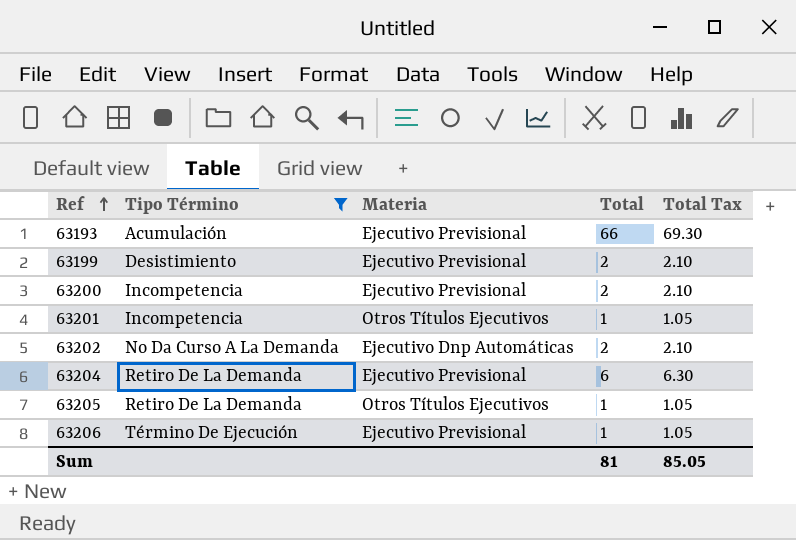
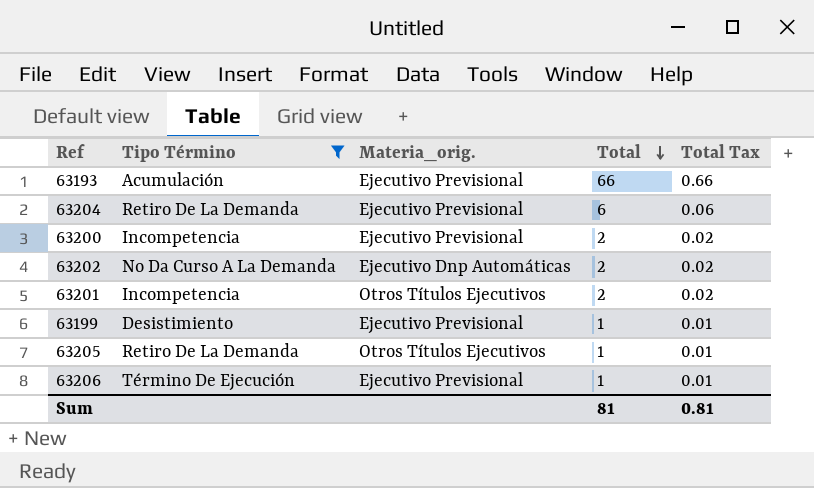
row order: Ref ascending -> Total descending
column name: Materia -> Materia_orig.
column Total Tax | formula: [Total] * 1.05 -> [Total] * 0.01
63201 | Total: 1 -> 2
63199 | Total: 2 -> 1
Sum | Total Tax: 85.05 -> 0.81

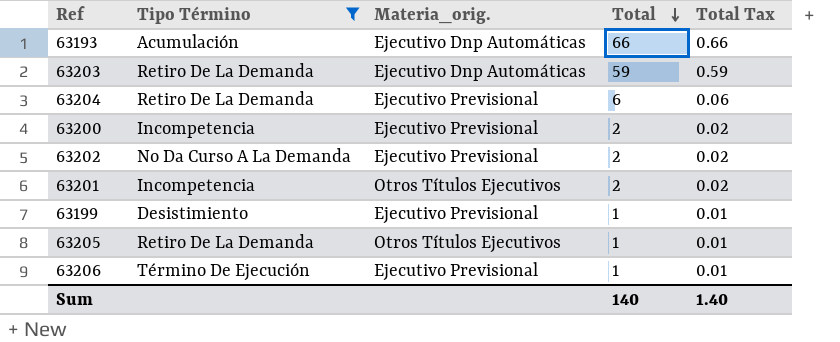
63193 | Materia_orig.: Ejecutivo Previsional -> Ejecutivo Dnp Automáticas
row 63203: none -> Retiro De La Demanda | Ejecutivo Dnp Automáticas | 59 | 0.59
63202 | Materia_orig.: Ejecutivo Dnp Automáticas -> Ejecutivo Previsional
Sum | Total: 81 -> 140
Sum | Total Tax: 0.81 -> 1.40

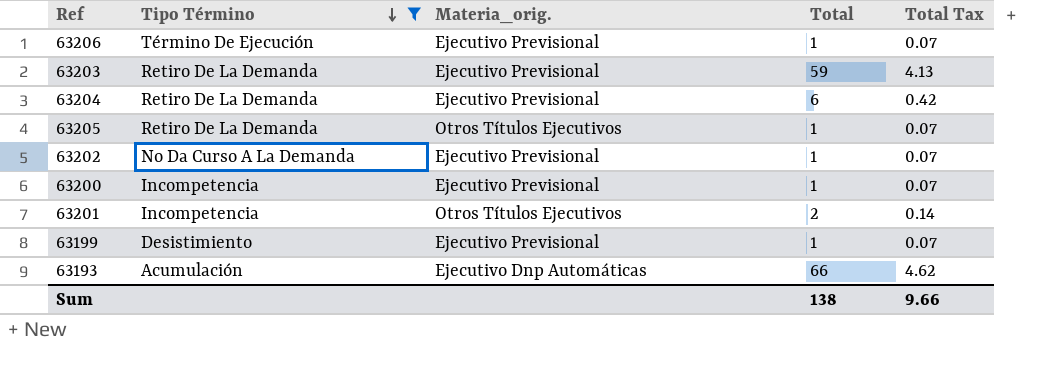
row order: Total descending -> Tipo Término descending
column Total Tax | formula: [Total] * 0.01 -> [Total] * 0.07
63203 | Materia_orig.: Ejecutivo Dnp Automáticas -> Ejecutivo Previsional
63202 | Total: 2 -> 1
63200 | Total: 2 -> 1
Sum | Total: 140 -> 138
Sum | Total Tax: 1.40 -> 9.66

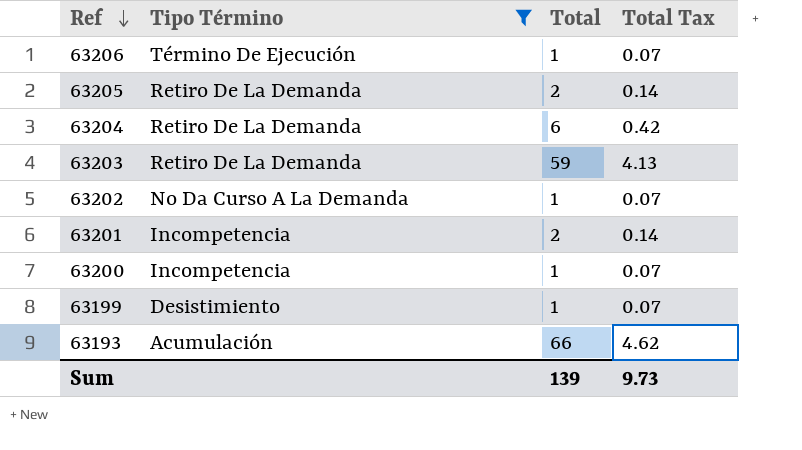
row order: Tipo Término descending -> Ref descending
column Materia_orig. | position: 3 -> none
63205 | Total: 1 -> 2
63205 | Total Tax: 0.07 -> 0.14
Sum | Total: 138 -> 139
Sum | Total Tax: 9.66 -> 9.73

